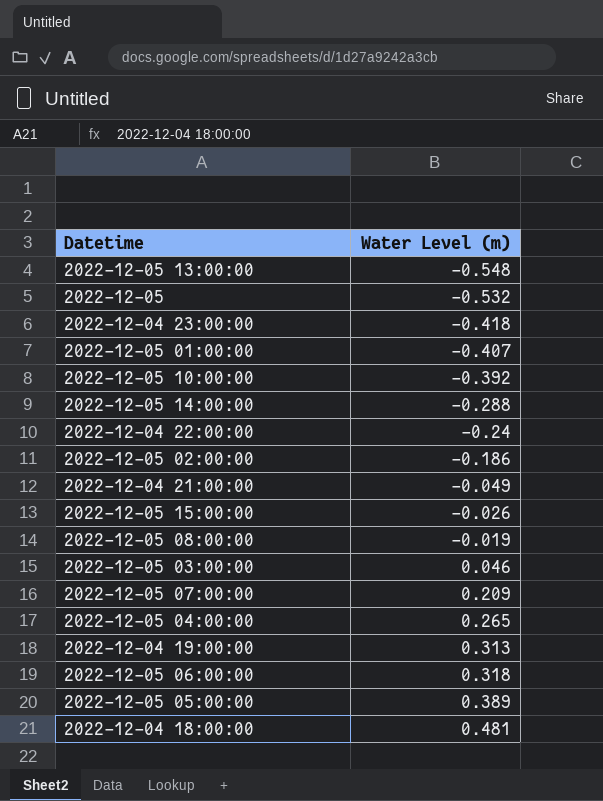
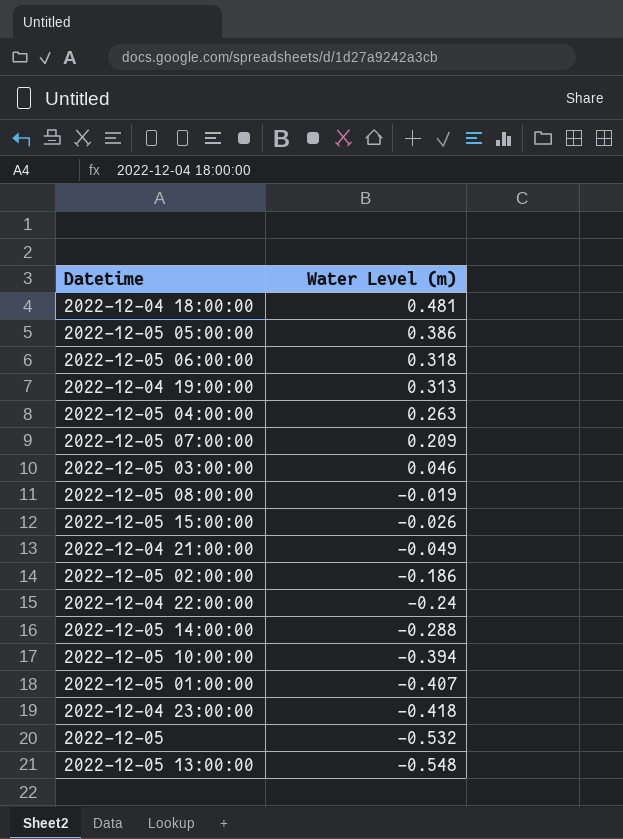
row order: Water Level (m) ascending -> Water Level (m) descending
2022-12-05 05:00:00 | Water Level (m): 0.389 -> 0.386
2022-12-05 04:00:00 | Water Level (m): 0.265 -> 0.263
2022-12-05 10:00:00 | Water Level (m): -0.392 -> -0.394

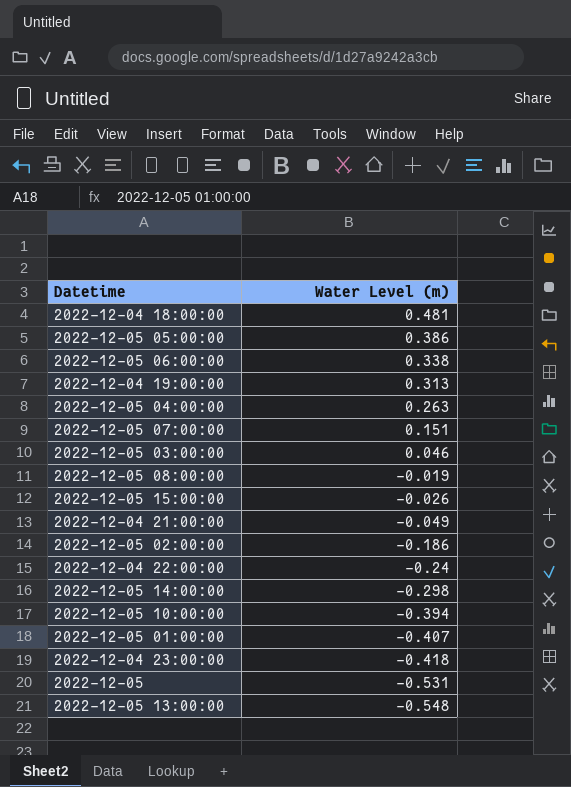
2022-12-05 06:00:00 | Water Level (m): 0.318 -> 0.338
2022-12-05 07:00:00 | Water Level (m): 0.209 -> 0.151
2022-12-05 14:00:00 | Water Level (m): -0.288 -> -0.298
2022-12-05 | Water Level (m): -0.532 -> -0.531

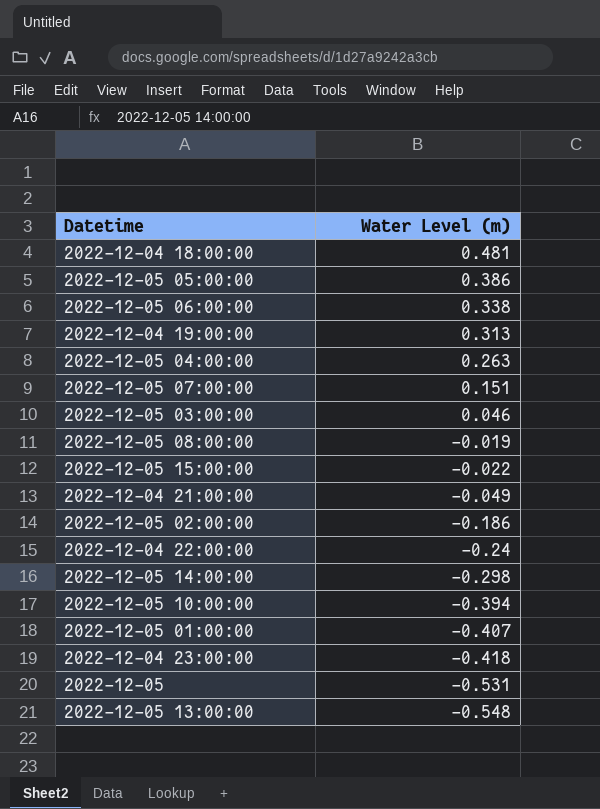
2022-12-05 15:00:00 | Water Level (m): -0.026 -> -0.022

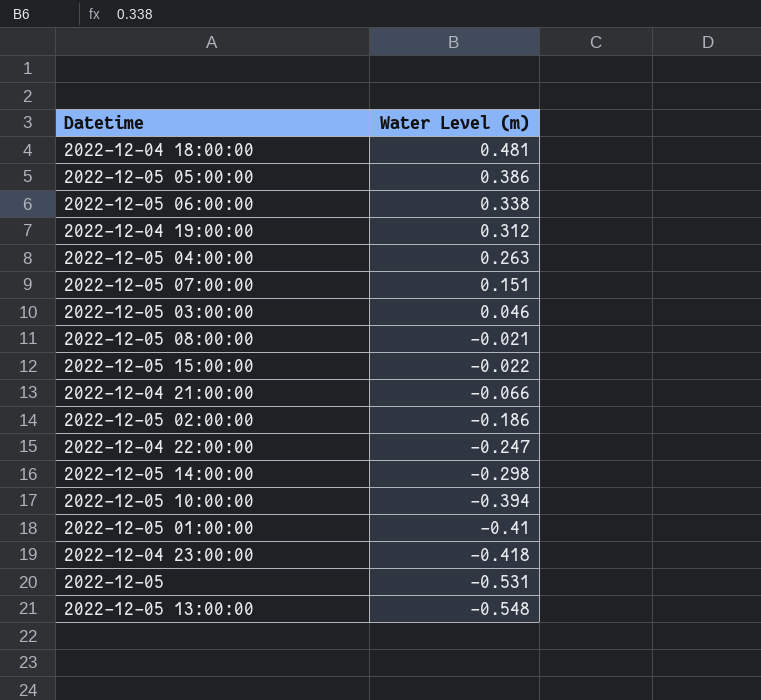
2022-12-04 19:00:00 | Water Level (m): 0.313 -> 0.312
2022-12-05 08:00:00 | Water Level (m): -0.019 -> -0.021
2022-12-04 21:00:00 | Water Level (m): -0.049 -> -0.066
2022-12-04 22:00:00 | Water Level (m): -0.24 -> -0.247
2022-12-05 01:00:00 | Water Level (m): -0.407 -> -0.41

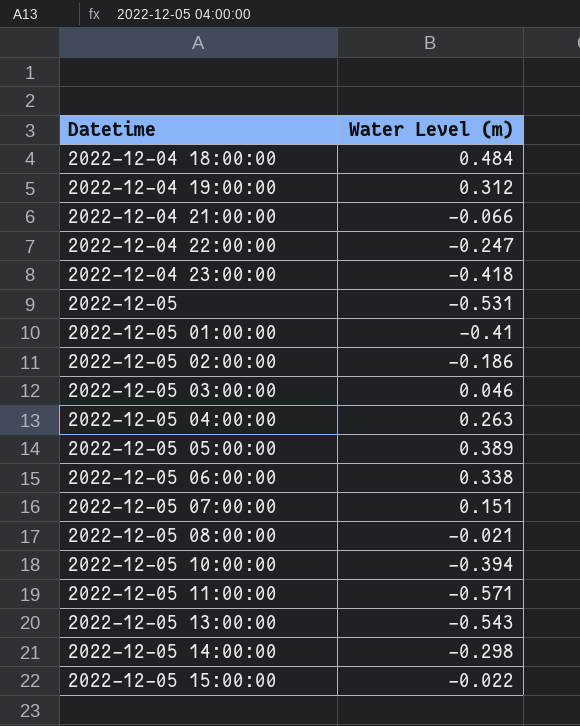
row order: Water Level (m) descending -> Datetime ascending
2022-12-04 18:00:00 | Water Level (m): 0.481 -> 0.484
2022-12-05 05:00:00 | Water Level (m): 0.386 -> 0.389
row 2022-12-05 11:00:00: none -> -0.571
2022-12-05 13:00:00 | Water Level (m): -0.548 -> -0.543

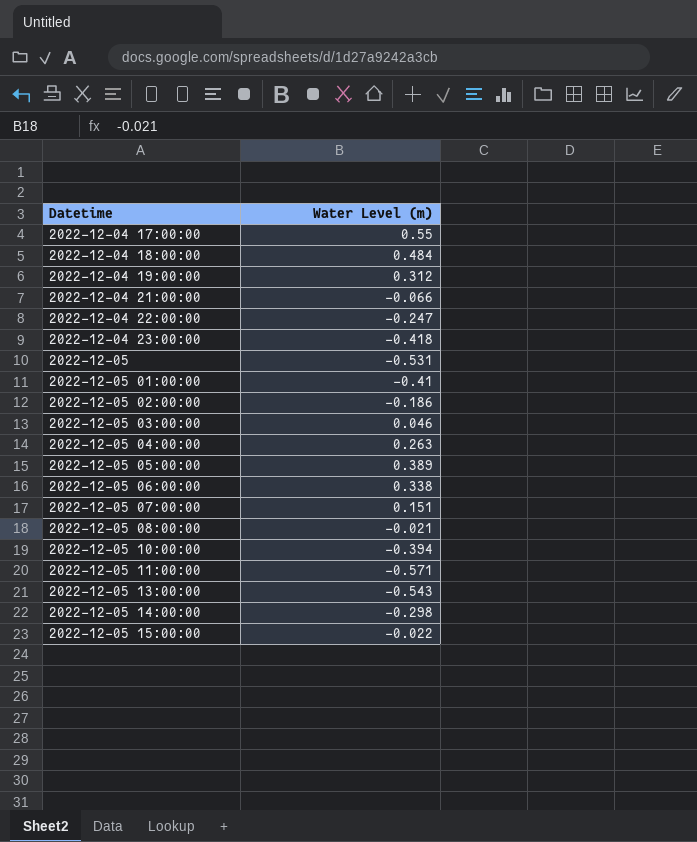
row 2022-12-04 17:00:00: none -> 0.55

